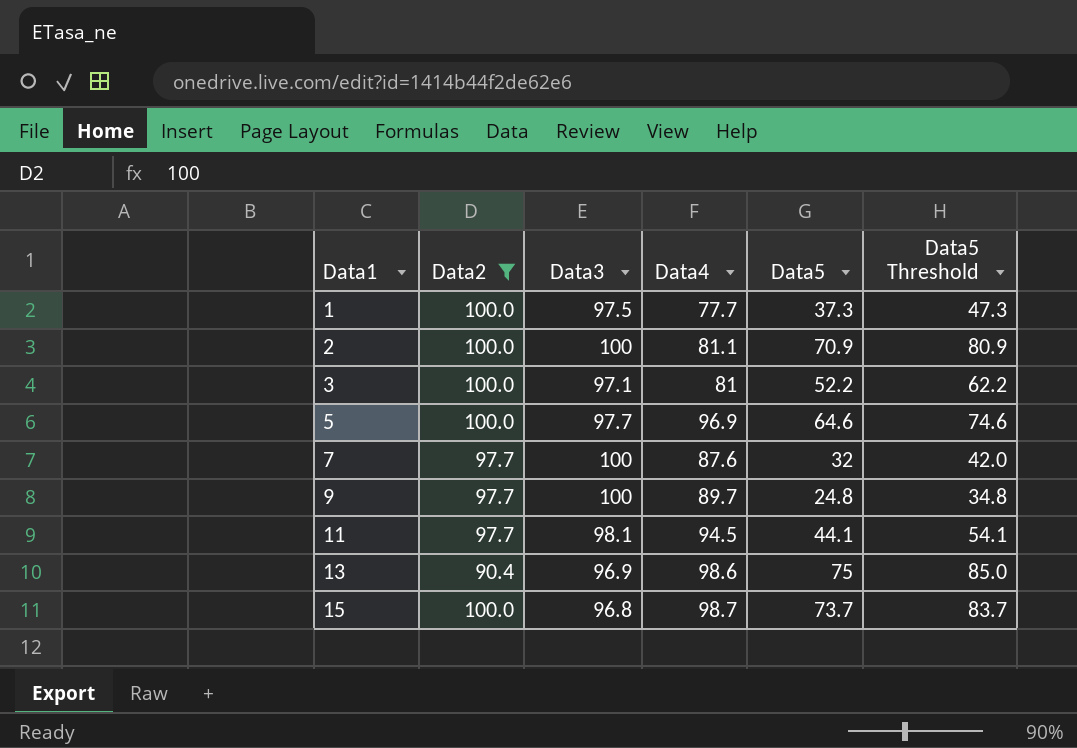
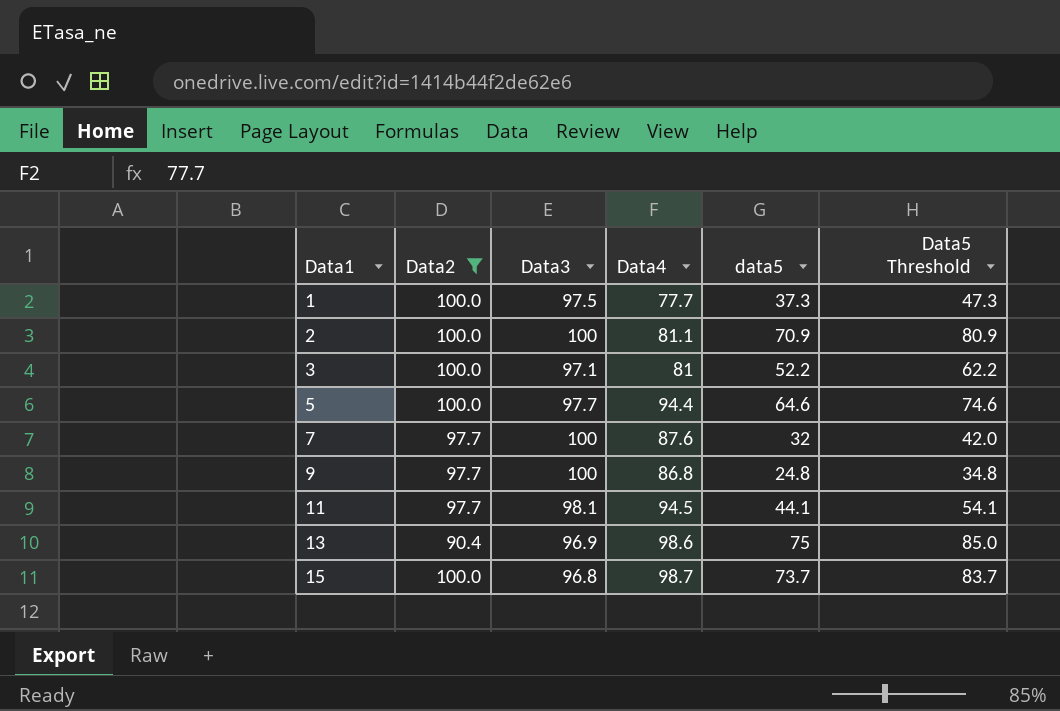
column name: Data5 -> data5
5 | Data4: 96.9 -> 94.4
9 | Data4: 89.7 -> 86.8

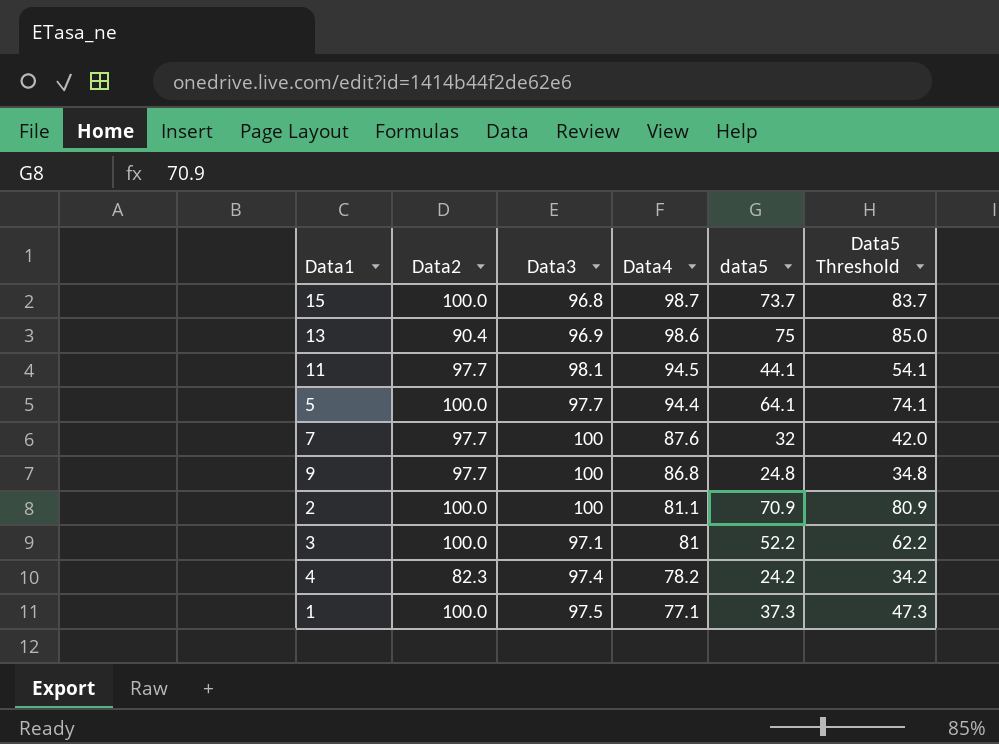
filter: Data2 != 82.3 -> none
row order: Data1 ascending -> Data4 descending
5 | data5: 64.6 -> 64.1
5 | Data5 Threshold: 74.6 -> 74.1
1 | Data4: 77.7 -> 77.1

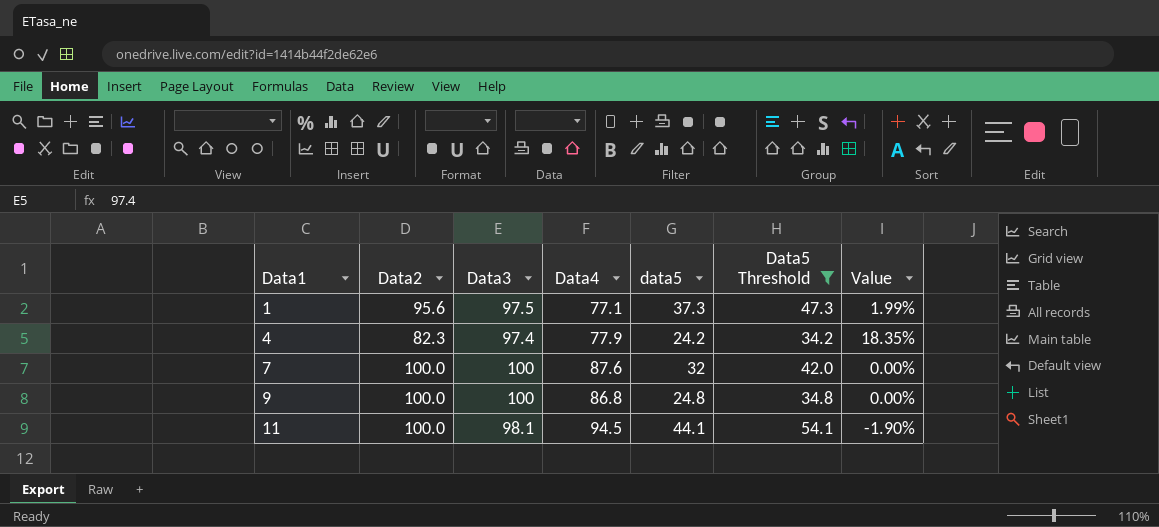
filter: none -> Data5 Threshold <= 54.1
row order: Data4 descending -> Data1 ascending
column Value | formula: none -> ([Data3] - [Data2]) / [Data2]
1 | Data2: 100.0 -> 95.6
4 | Data4: 78.2 -> 77.9
7 | Data2: 97.7 -> 100.0
9 | Data2: 97.7 -> 100.0
11 | Data2: 97.7 -> 100.0

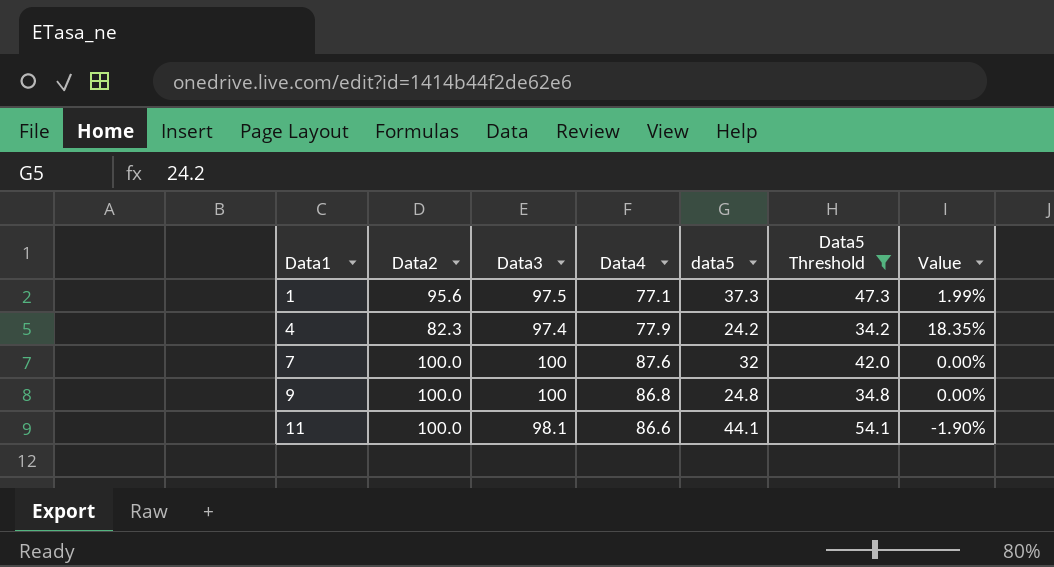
11 | Data4: 94.5 -> 86.6

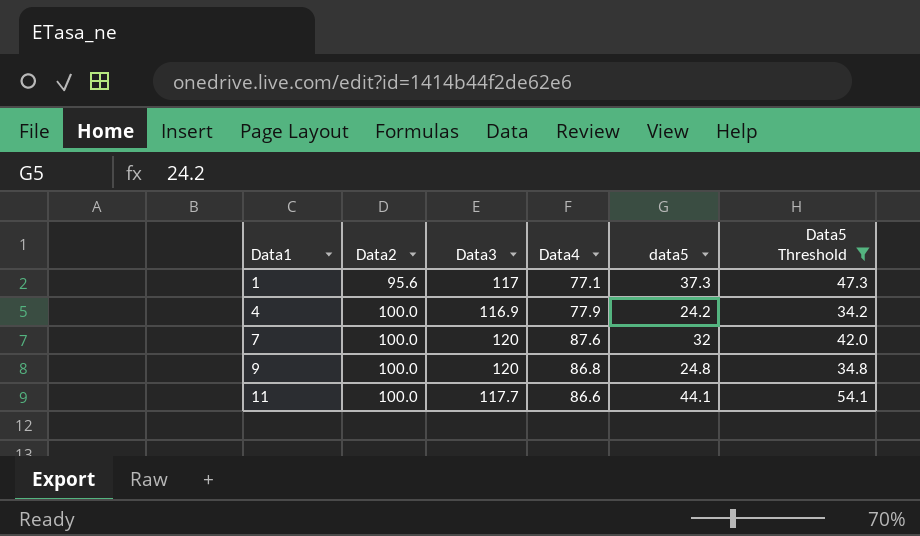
column Value | formula: ([Data3] - [Data2]) / [Data2] -> none
1 | Data3: 97.5 -> 117
4 | Data2: 82.3 -> 100.0
4 | Data3: 97.4 -> 116.9
7 | Data3: 100 -> 120
9 | Data3: 100 -> 120
11 | Data3: 98.1 -> 117.7

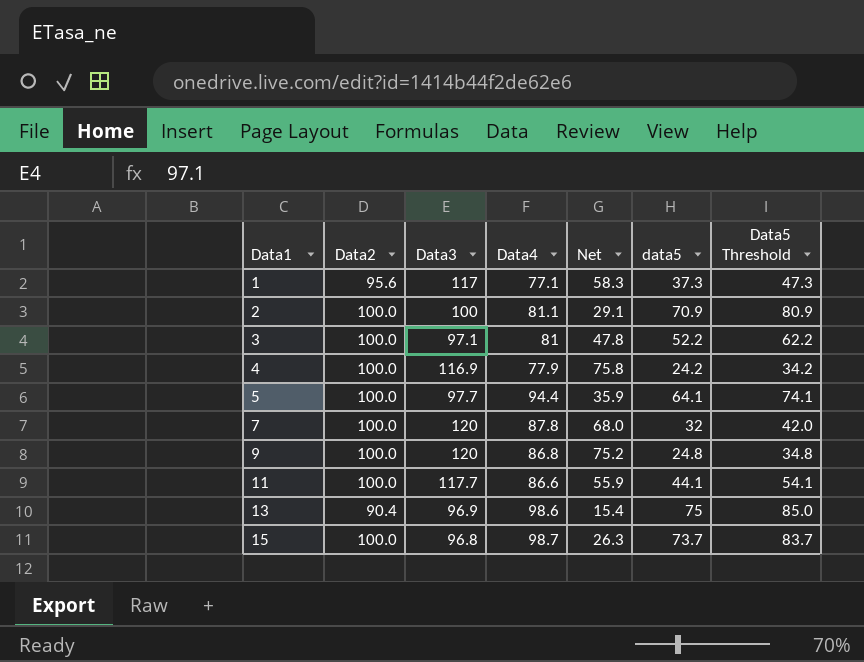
filter: Data5 Threshold <= 54.1 -> none
column Net | formula: none -> [Data2] - [data5]
7 | Data4: 87.6 -> 87.8

